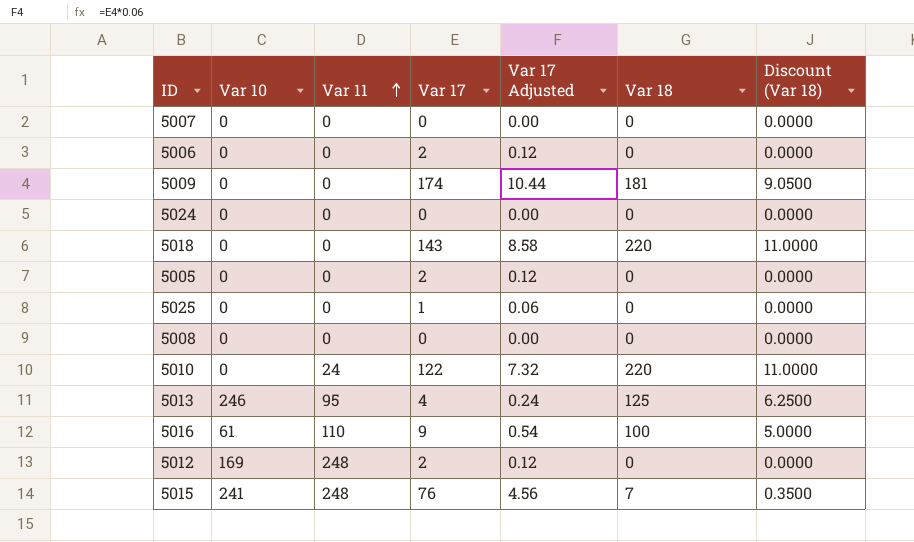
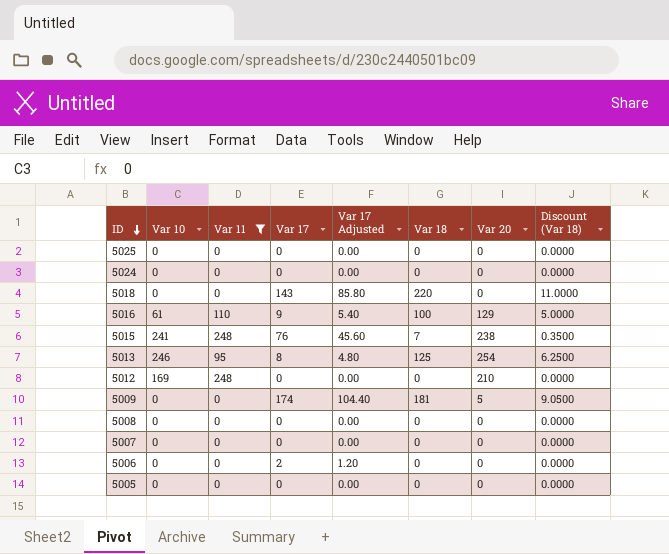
filter: none -> Var 11 != 24
row order: Var 11 ascending -> ID descending
column Var 17 Adjusted | formula: [Var 17] * 0.06 -> [Var 17] * 0.6
column Var 20 | position: none -> 7
5025 | Var 17: 1 -> 0
5013 | Var 17: 4 -> 8
5012 | Var 17: 2 -> 0
5005 | Var 17: 2 -> 0

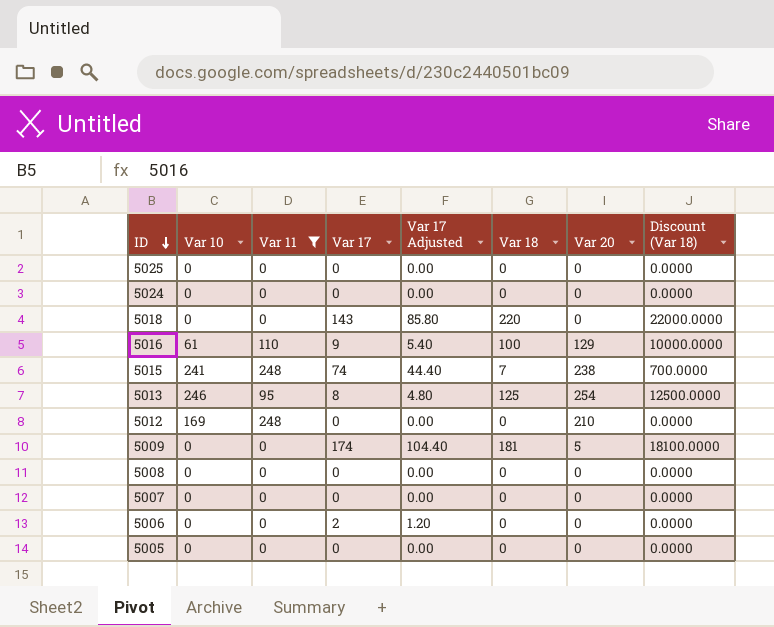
column Discount (Var 18) | formula: [Var 18] * 0.05 -> [Var 18] * 100
5015 | Var 17: 76 -> 74
5015 | Var 17 Adjusted: 45.60 -> 44.40

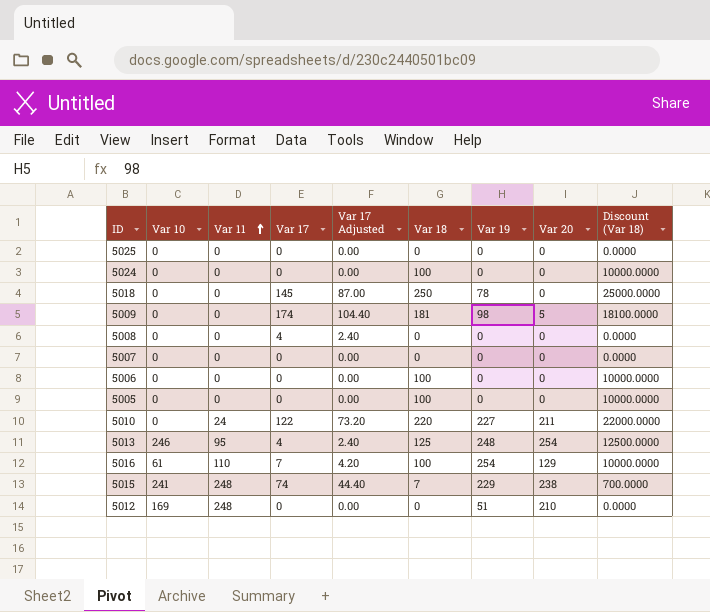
filter: Var 11 != 24 -> none
row order: ID descending -> Var 11 ascending
column Var 19 | position: none -> 7
5024 | Var 18: 0 -> 100
5024 | Discount (Var 18): 0.0000 -> 10000.0000
5018 | Var 17: 143 -> 145
5018 | Var 17 Adjusted: 85.80 -> 87.00
5018 | Var 18: 220 -> 250
5018 | Discount (Var 18): 22000.0000 -> 25000.0000
5008 | Var 17: 0 -> 4
5008 | Var 17 Adjusted: 0.00 -> 2.40
5006 | Var 17: 2 -> 0
5006 | Var 17 Adjusted: 1.20 -> 0.00
5006 | Var 18: 0 -> 100
5006 | Discount (Var 18): 0.0000 -> 10000.0000
5005 | Var 18: 0 -> 100
5005 | Discount (Var 18): 0.0000 -> 10000.0000
5013 | Var 17: 8 -> 4
5013 | Var 17 Adjusted: 4.80 -> 2.40
5016 | Var 17: 9 -> 7
5016 | Var 17 Adjusted: 5.40 -> 4.20

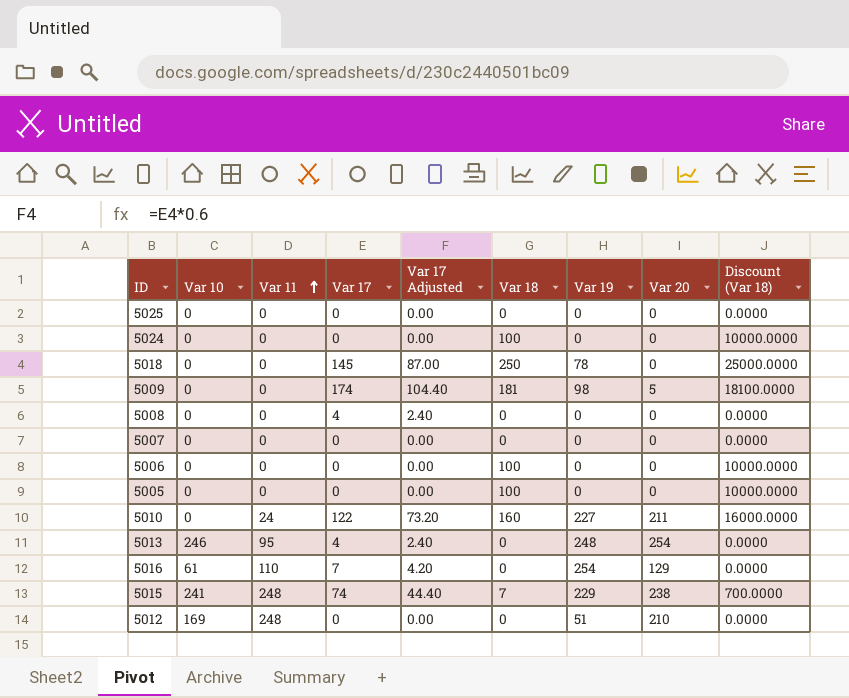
5010 | Var 18: 220 -> 160
5010 | Discount (Var 18): 22000.0000 -> 16000.0000
5013 | Var 18: 125 -> 0
5013 | Discount (Var 18): 12500.0000 -> 0.0000
5016 | Var 18: 100 -> 0
5016 | Discount (Var 18): 10000.0000 -> 0.0000

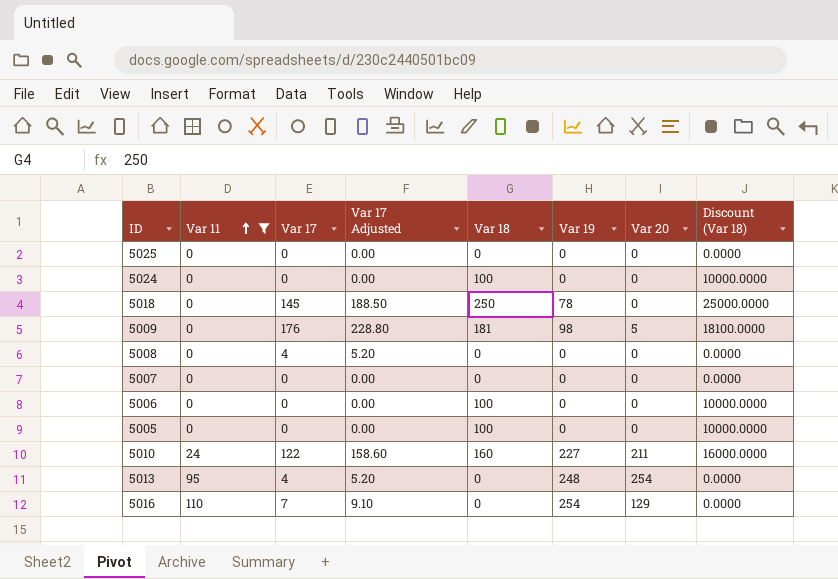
filter: none -> Var 11 != 248
column Var 10 | position: 2 -> none
column Var 17 Adjusted | formula: [Var 17] * 0.6 -> [Var 17] * 1.3
5009 | Var 17: 174 -> 176

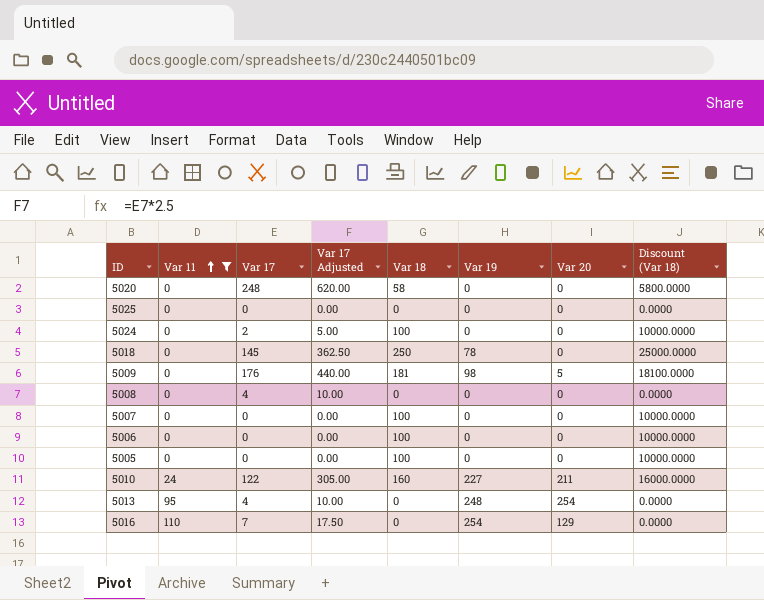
column Var 17 Adjusted | formula: [Var 17] * 1.3 -> [Var 17] * 2.5
row 5020: none -> 0 | 248 | 620.00 | 58 | 0 | 0 | 5800.0000
5024 | Var 17: 0 -> 2
5007 | Var 18: 0 -> 100
5007 | Discount (Var 18): 0.0000 -> 10000.0000

